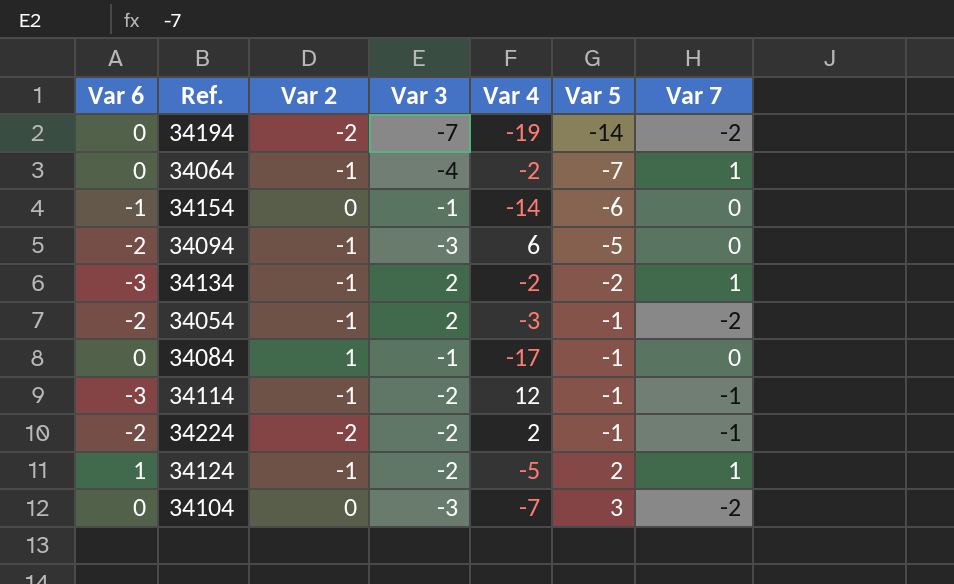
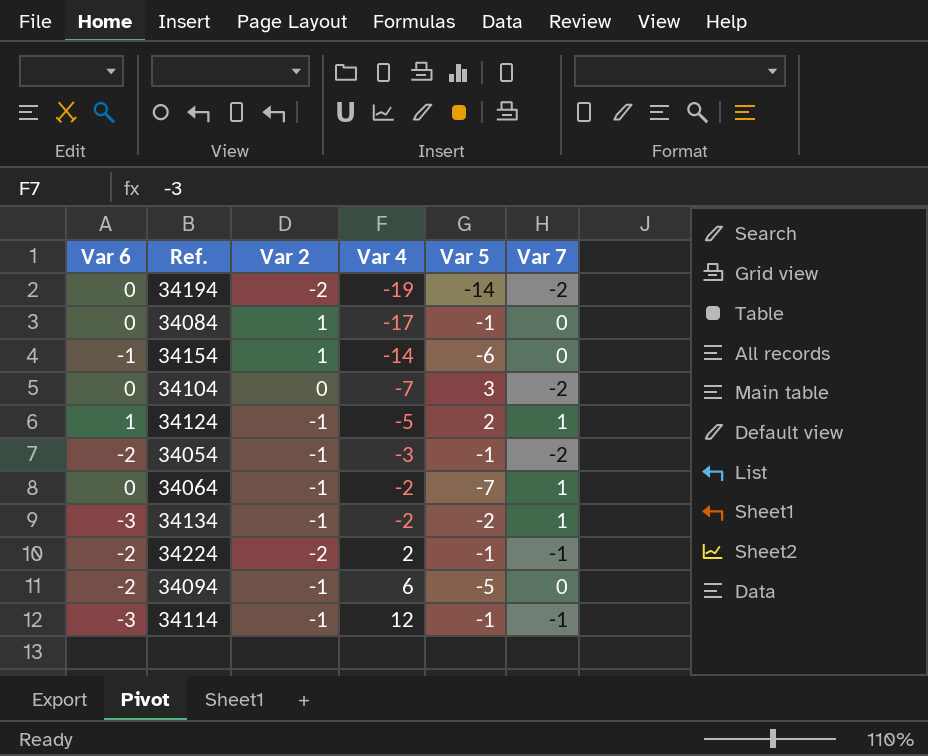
row order: Var 5 ascending -> Var 4 ascending
column Var 3 | position: 4 -> none
34154 | Var 2: 0 -> 1

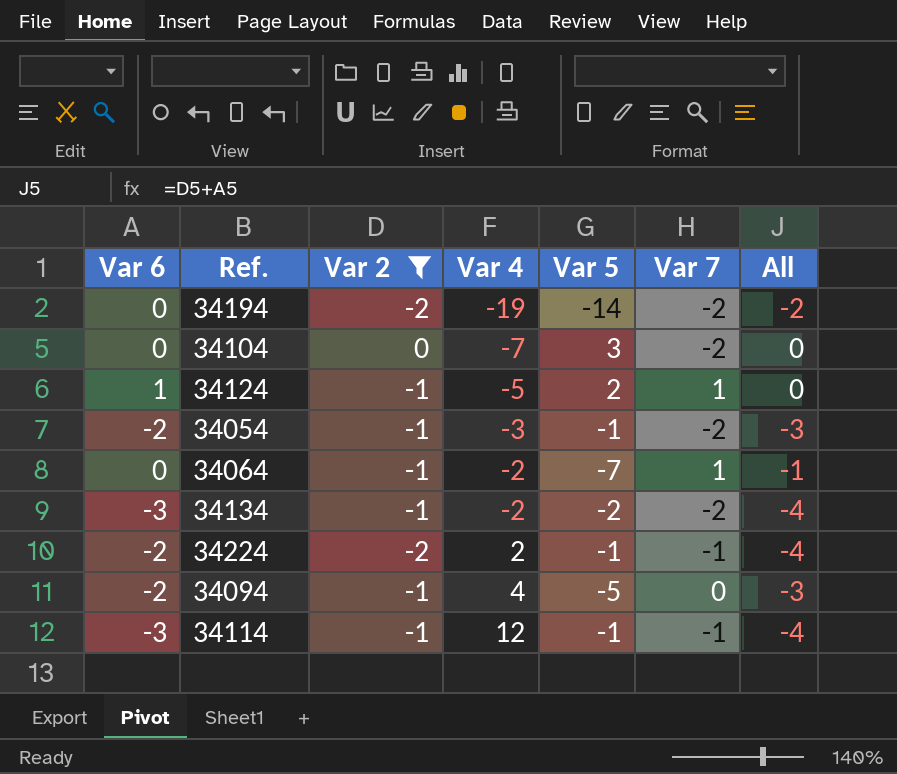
filter: none -> Var 2 != 1
column All | formula: none -> [Var 6] + [Var 2]
34134 | Var 7: 1 -> -2
34094 | Var 4: 6 -> 4

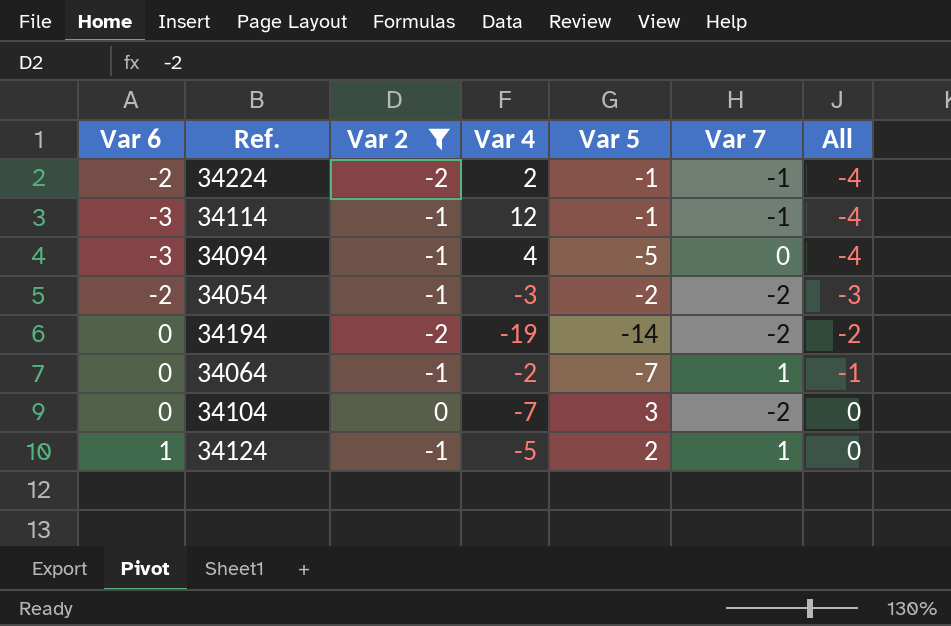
row order: Var 4 ascending -> All ascending
row 34134: -3 | -1 | -2 | -2 | -2 | -4 -> none
34094 | Var 6: -2 -> -3
34094 | All: -3 -> -4
34054 | Var 5: -1 -> -2

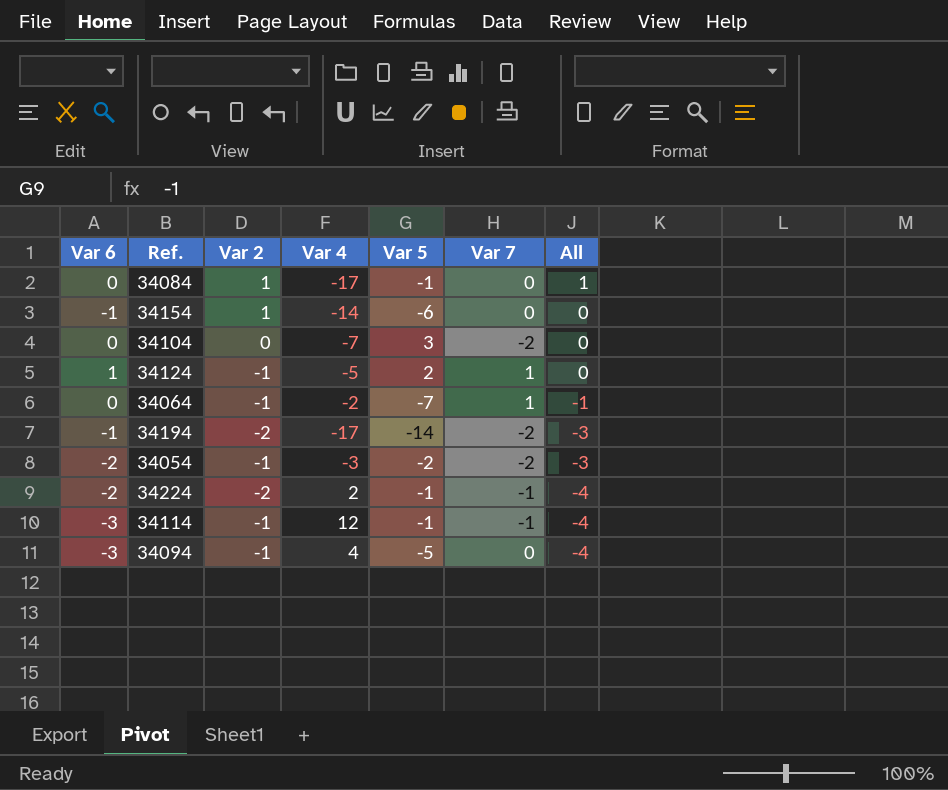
filter: Var 2 != 1 -> none
row order: All ascending -> All descending
34194 | Var 6: 0 -> -1
34194 | Var 4: -19 -> -17
34194 | All: -2 -> -3

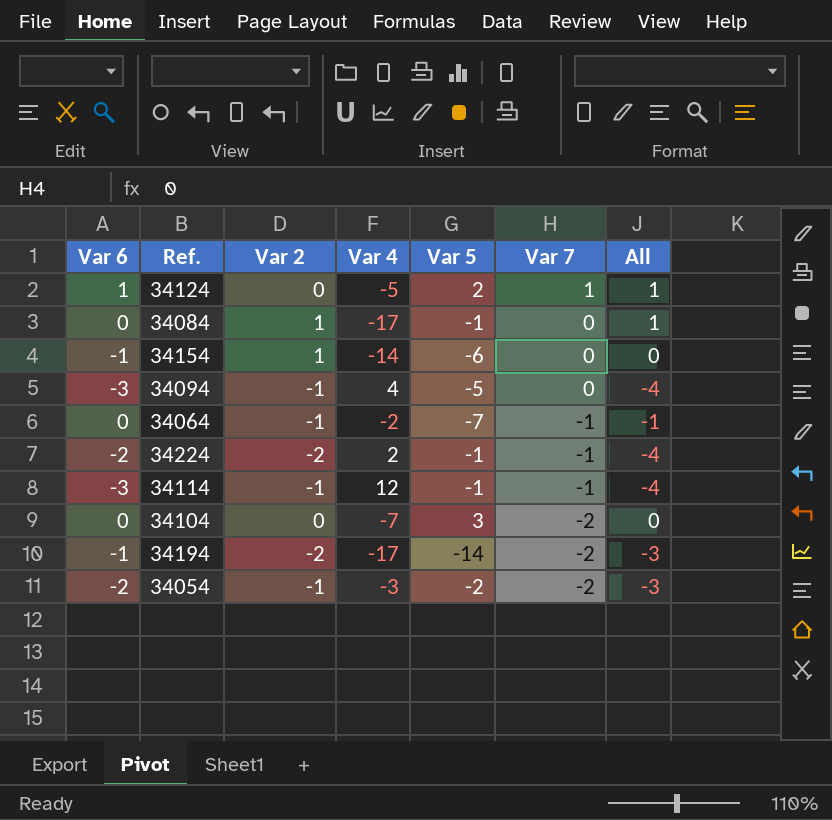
row order: All descending -> Var 7 descending
34124 | Var 2: -1 -> 0
34124 | All: 0 -> 1
34064 | Var 7: 1 -> -1

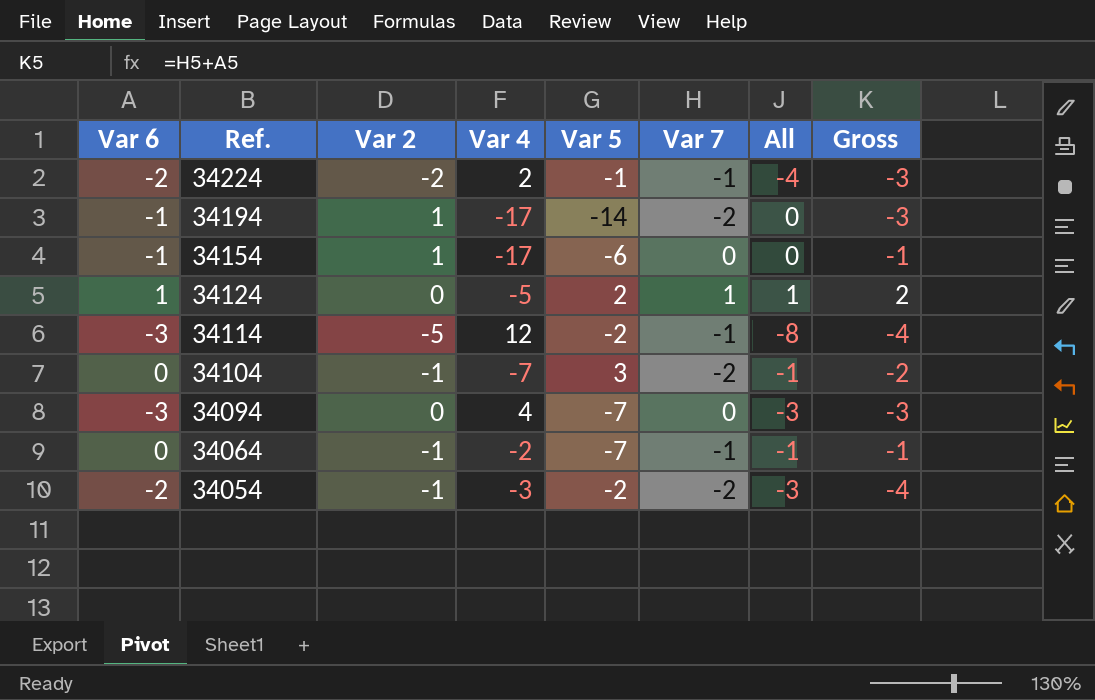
row order: Var 7 descending -> Ref. descending
column Gross | formula: none -> [Var 6] + [Var 7]
row 34084: 0 | 1 | -17 | -1 | 0 | 1 -> none
34194 | Var 2: -2 -> 1
34194 | All: -3 -> 0
34154 | Var 4: -14 -> -17
34114 | Var 2: -1 -> -5
34114 | Var 5: -1 -> -2
34114 | All: -4 -> -8
34104 | Var 2: 0 -> -1
34104 | All: 0 -> -1
34094 | Var 2: -1 -> 0
34094 | Var 5: -5 -> -7
34094 | All: -4 -> -3

